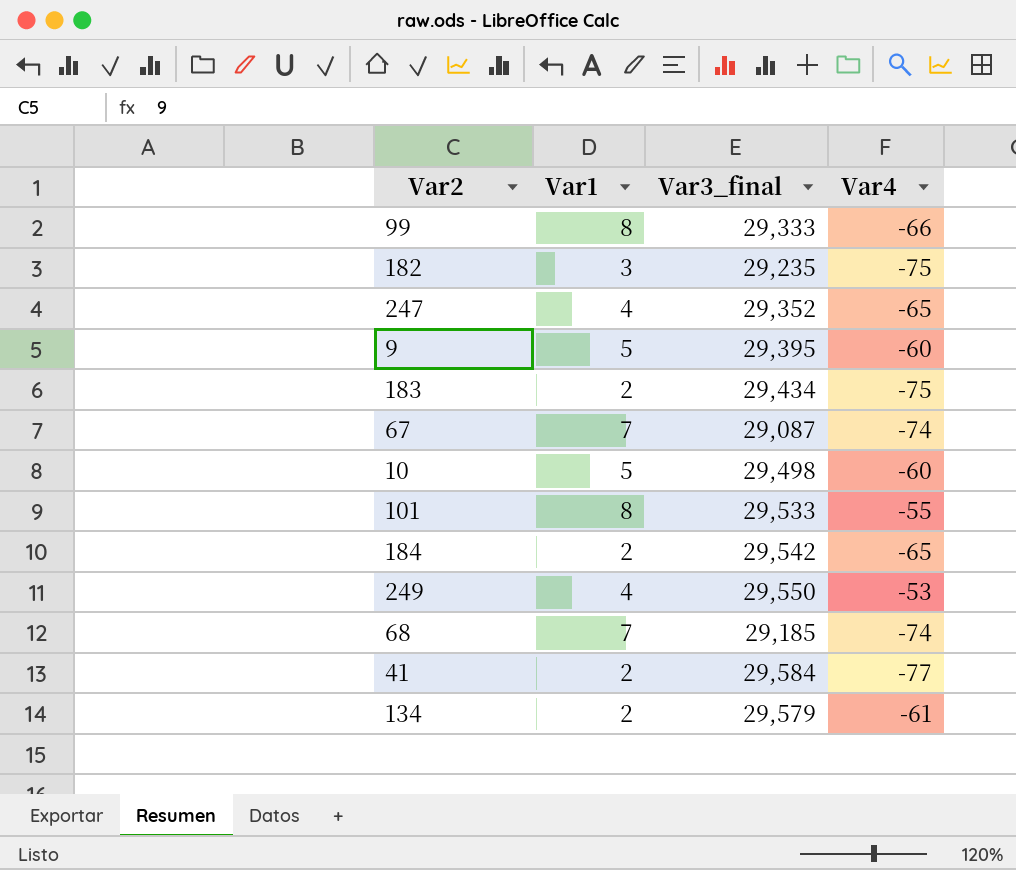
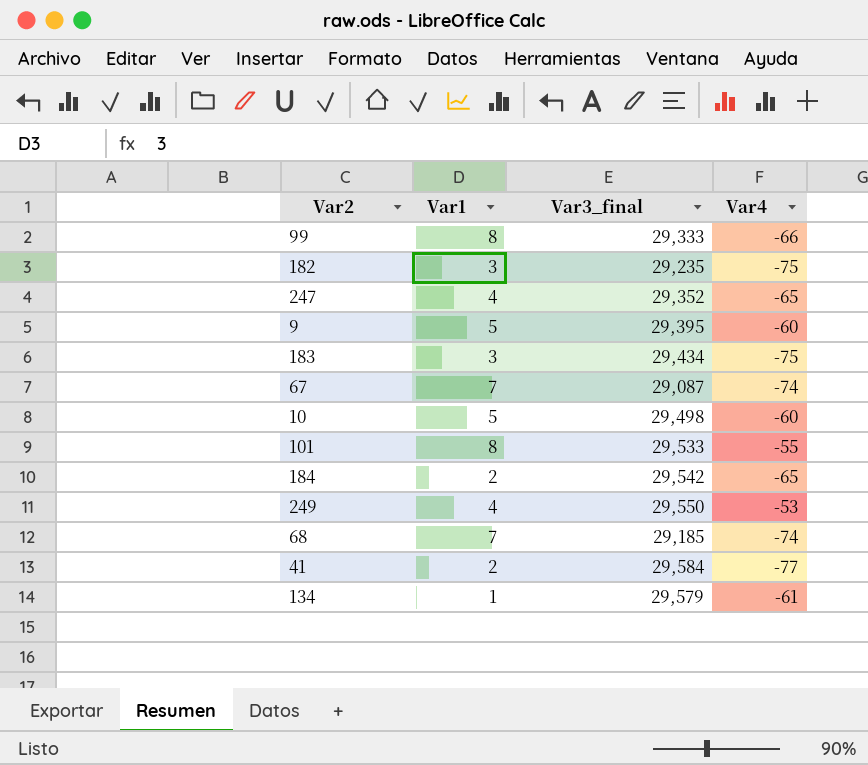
183 | Var1: 2 -> 3
134 | Var1: 2 -> 1

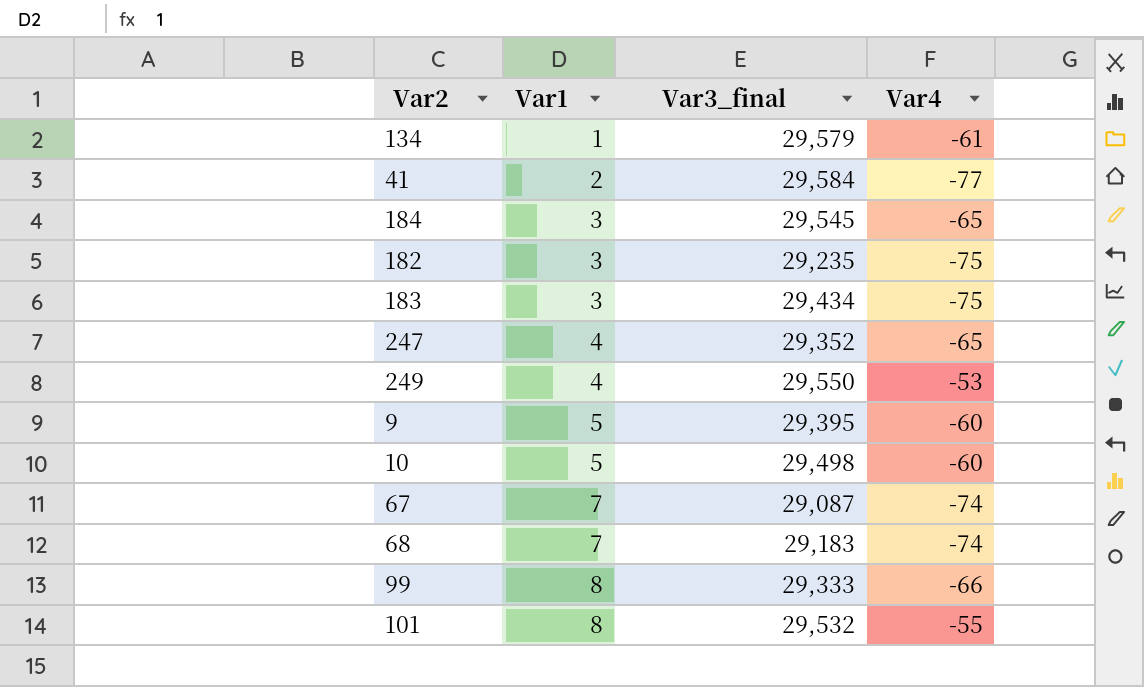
row order: none -> Var1 ascending
184 | Var1: 2 -> 3
184 | Var3_final: 29,542 -> 29,545
68 | Var3_final: 29,185 -> 29,183
101 | Var3_final: 29,533 -> 29,532

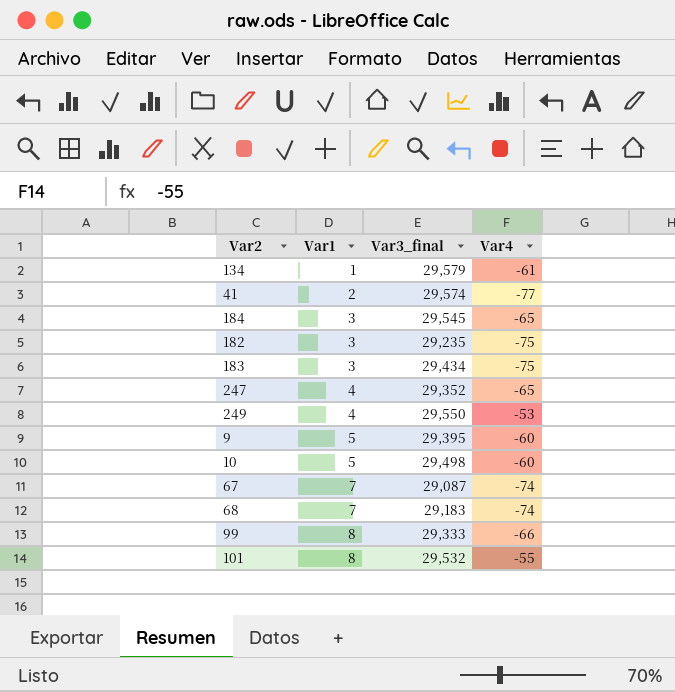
41 | Var3_final: 29,584 -> 29,574

